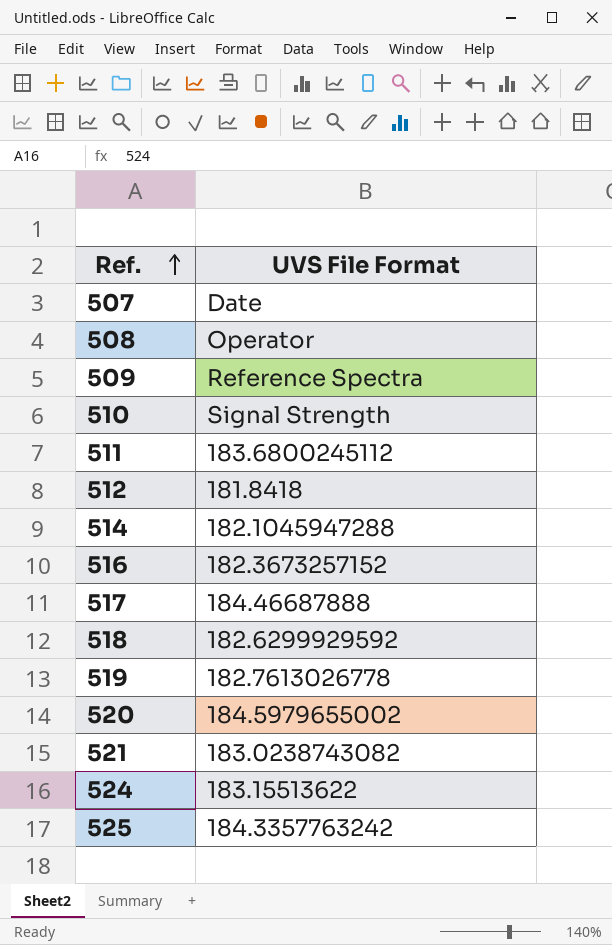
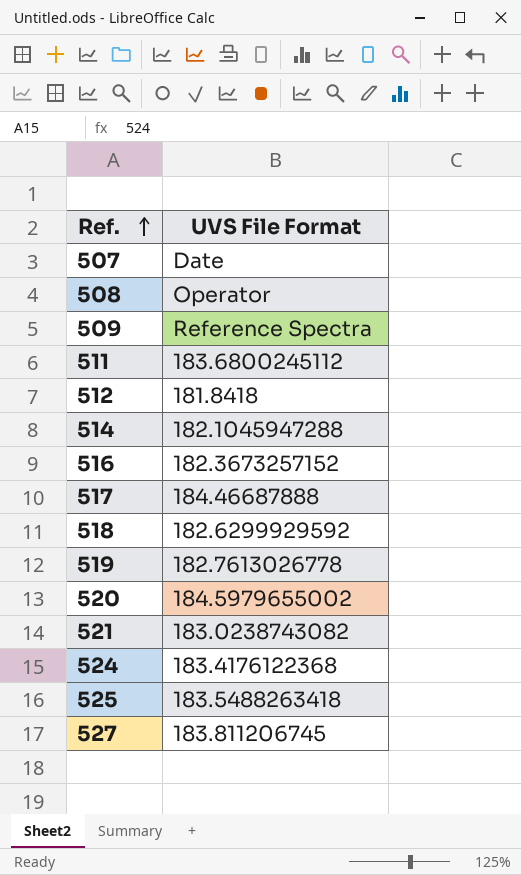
row 510: Signal Strength -> none
524 | UVS File Format: 183.15513622 -> 183.4176122368
525 | UVS File Format: 184.3357763242 -> 183.5488263418
row 527: none -> 183.811206745

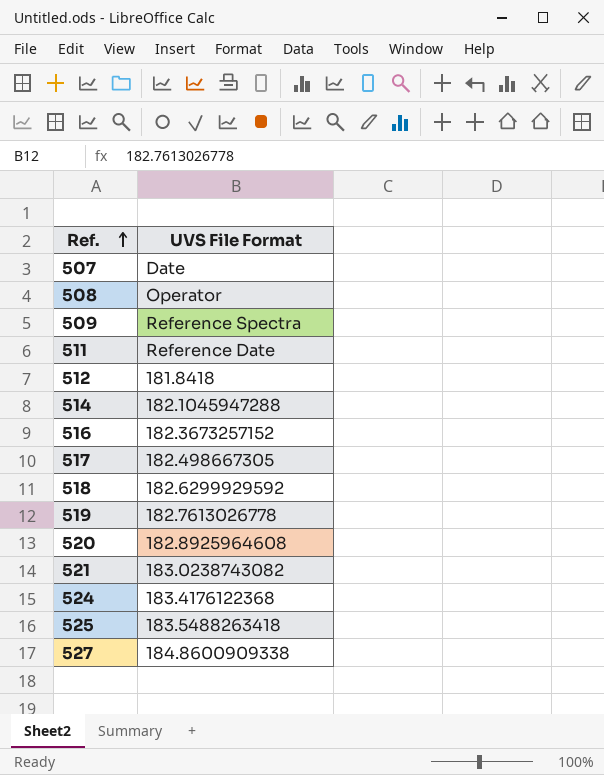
511 | UVS File Format: 183.6800245112 -> Reference Date
517 | UVS File Format: 184.46687888 -> 182.498667305
520 | UVS File Format: 184.5979655002 -> 182.8925964608
527 | UVS File Format: 183.811206745 -> 184.8600909338

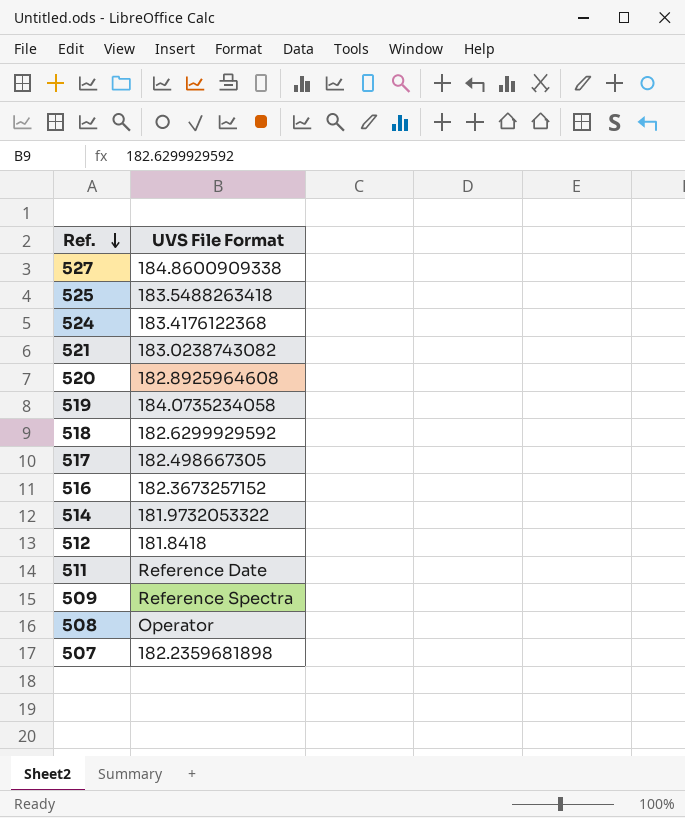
row order: Ref. ascending -> Ref. descending
519 | UVS File Format: 182.7613026778 -> 184.0735234058
514 | UVS File Format: 182.1045947288 -> 181.9732053322
507 | UVS File Format: Date -> 182.2359681898

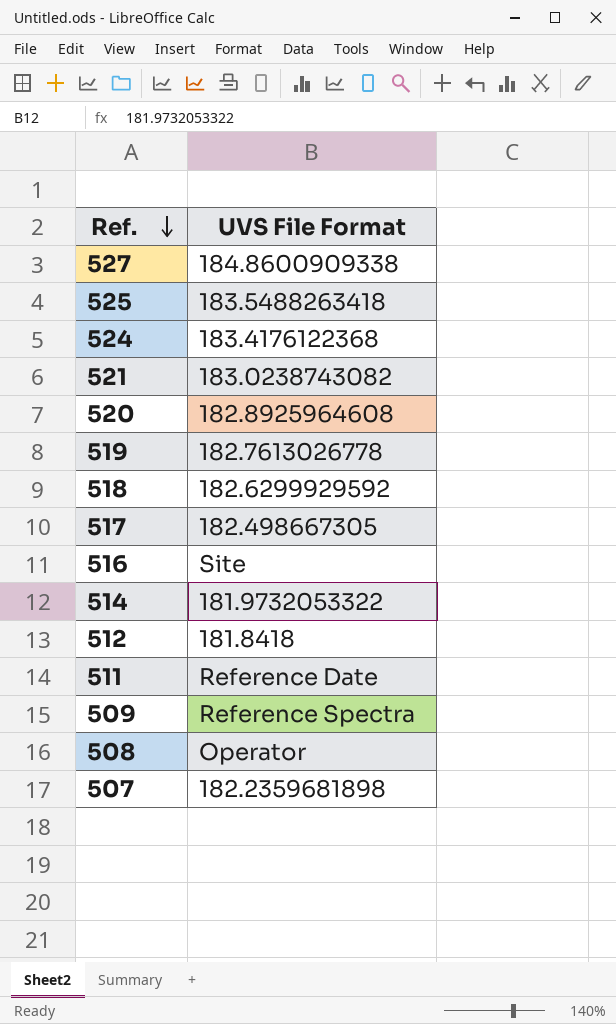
519 | UVS File Format: 184.0735234058 -> 182.7613026778
516 | UVS File Format: 182.3673257152 -> Site

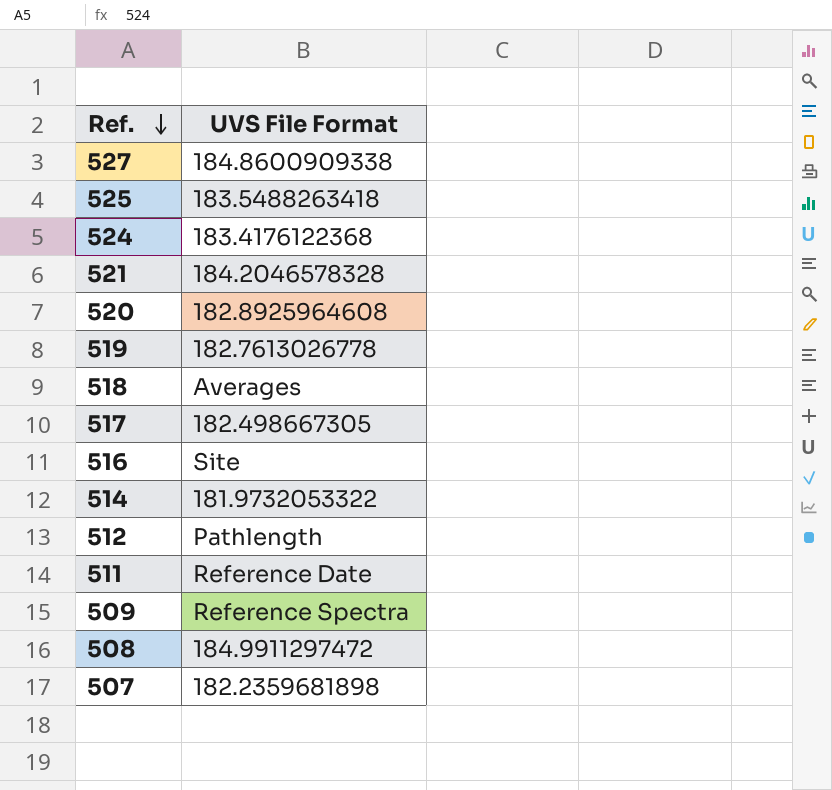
521 | UVS File Format: 183.0238743082 -> 184.2046578328
518 | UVS File Format: 182.6299929592 -> Averages
512 | UVS File Format: 181.8418 -> Pathlength
508 | UVS File Format: Operator -> 184.9911297472

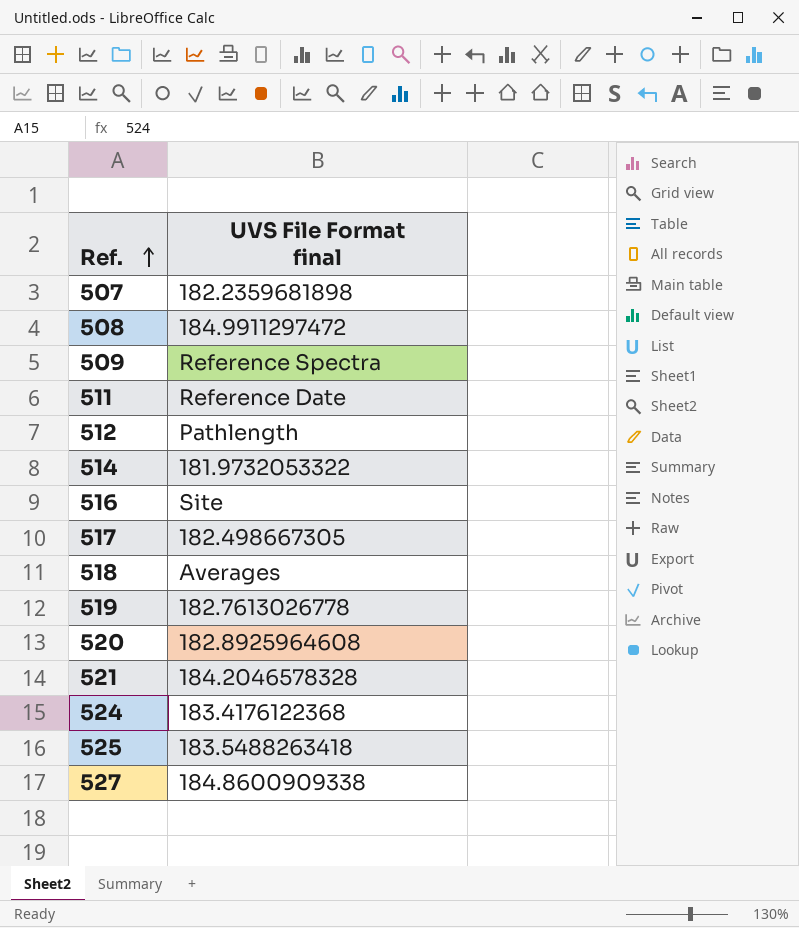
row order: Ref. descending -> Ref. ascending
column name: UVS File Format -> UVS File Format final

